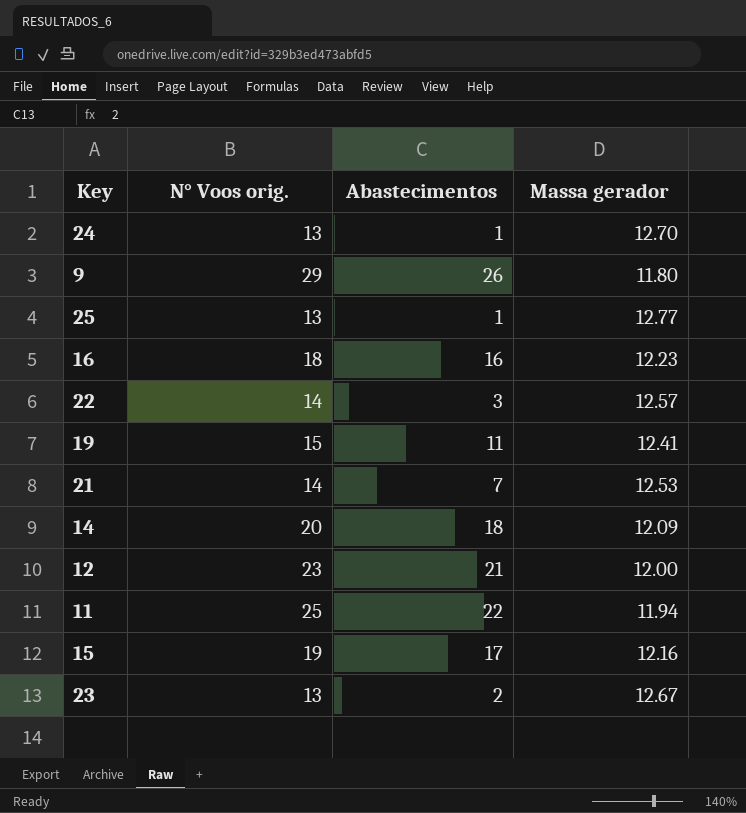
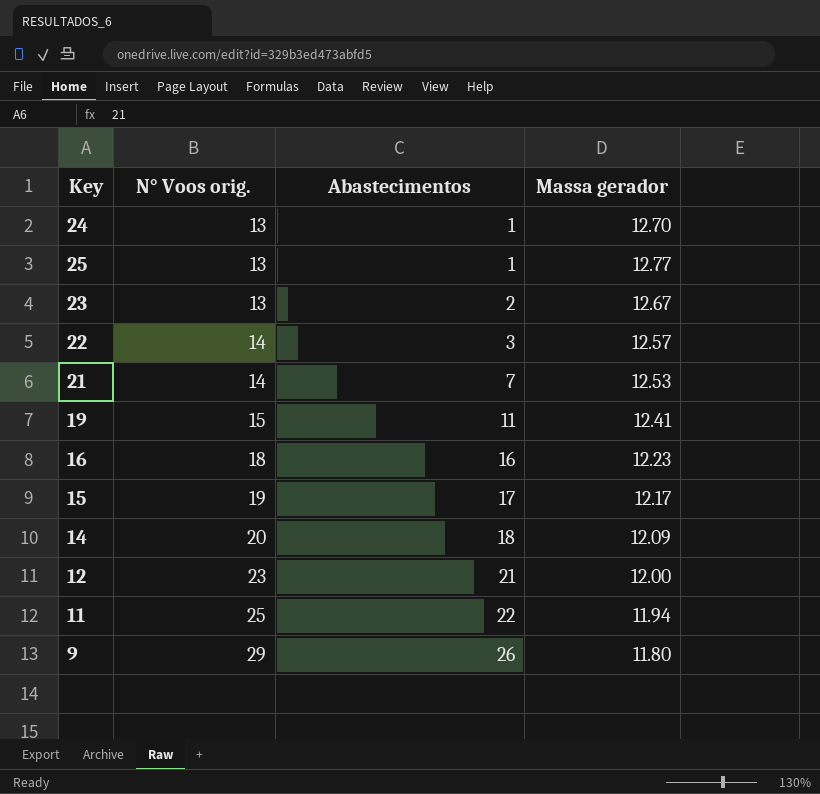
row order: none -> N° Voos orig. ascending
15 | Massa gerador: 12.16 -> 12.17

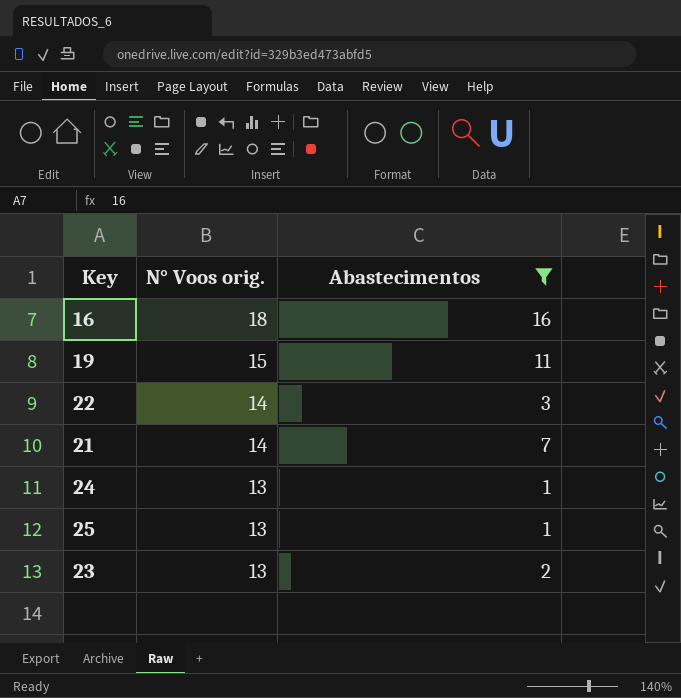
filter: none -> Abastecimentos <= 16
row order: N° Voos orig. ascending -> N° Voos orig. descending
column Massa gerador | position: 4 -> none

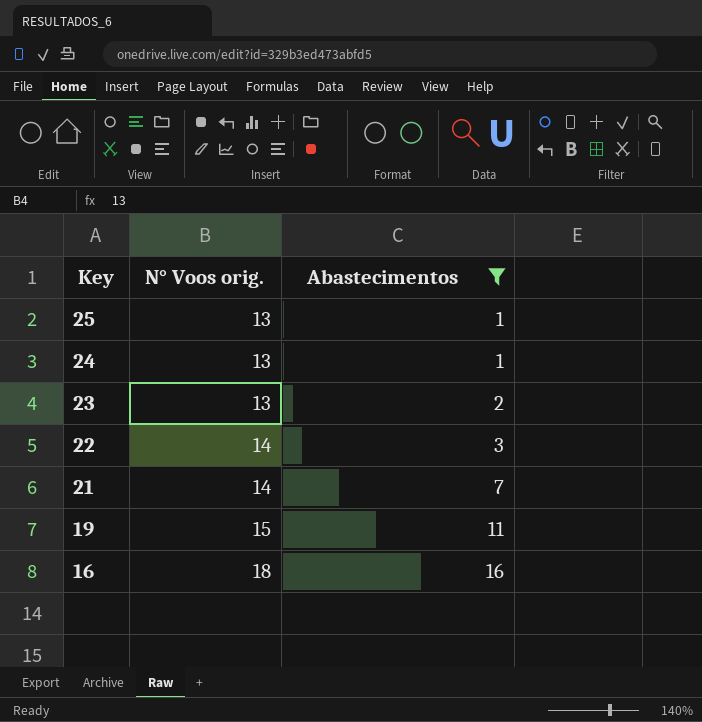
row order: N° Voos orig. descending -> Key descending

